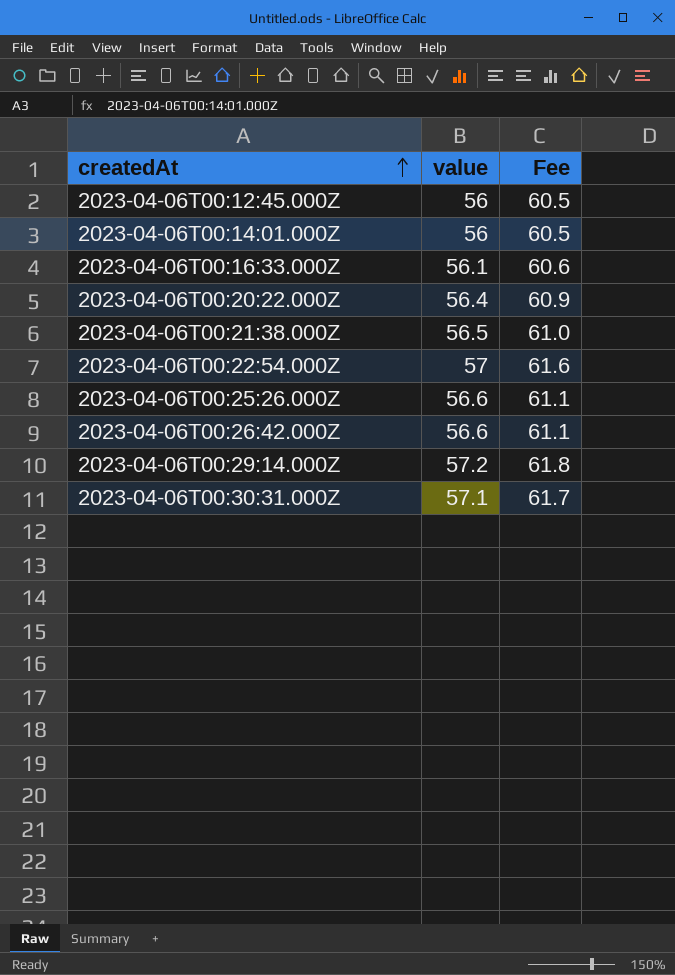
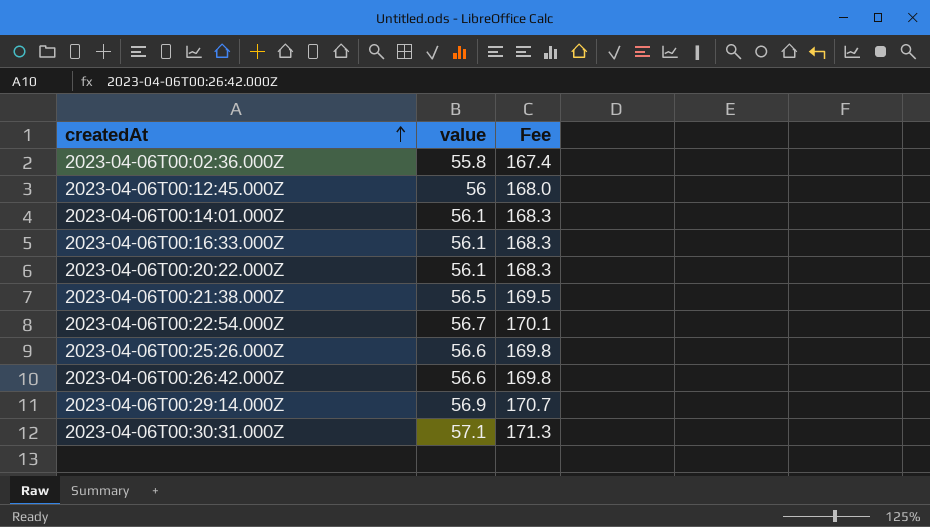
column Fee | formula: [value] * 1.08 -> [value] * 3
row 2023-04-06T00:02:36.000Z: none -> 55.8 | 167.4
2023-04-06T00:14:01.000Z | value: 56 -> 56.1
2023-04-06T00:20:22.000Z | value: 56.4 -> 56.1
2023-04-06T00:22:54.000Z | value: 57 -> 56.7
2023-04-06T00:29:14.000Z | value: 57.2 -> 56.9

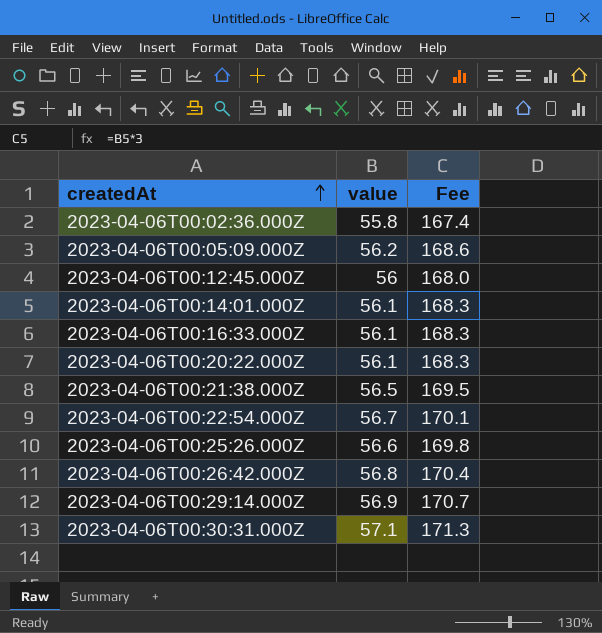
row 2023-04-06T00:05:09.000Z: none -> 56.2 | 168.6
2023-04-06T00:26:42.000Z | value: 56.6 -> 56.8
2023-04-06T00:26:42.000Z | Fee: 169.8 -> 170.4

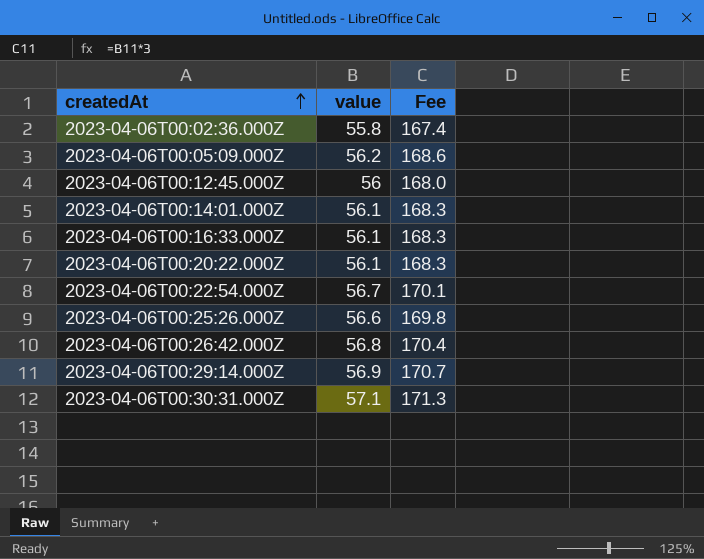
row 2023-04-06T00:21:38.000Z: 56.5 | 169.5 -> none

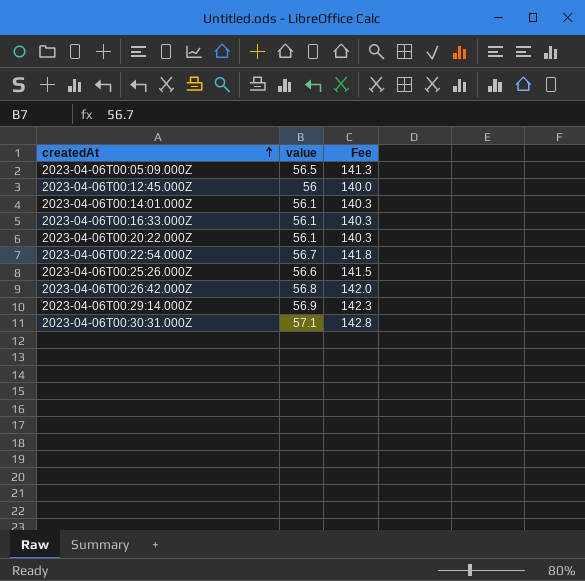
column Fee | formula: [value] * 3 -> [value] * 2.5
row 2023-04-06T00:02:36.000Z: 55.8 | 167.4 -> none
2023-04-06T00:05:09.000Z | value: 56.2 -> 56.5

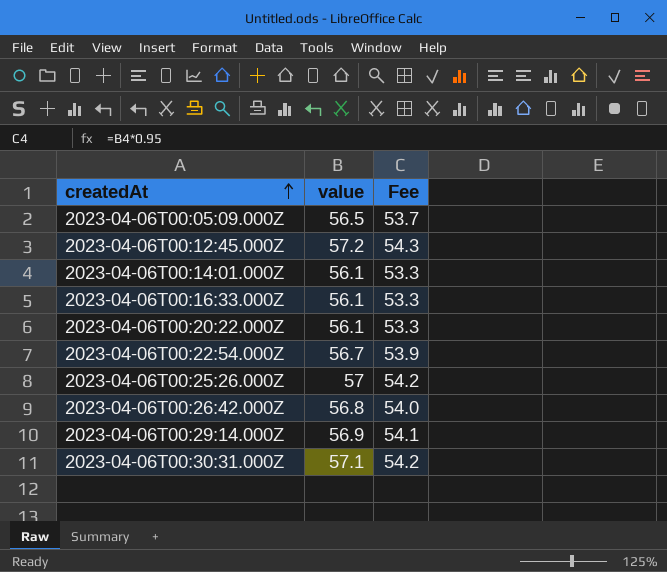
column Fee | formula: [value] * 2.5 -> [value] * 0.95
2023-04-06T00:12:45.000Z | value: 56 -> 57.2
2023-04-06T00:25:26.000Z | value: 56.6 -> 57

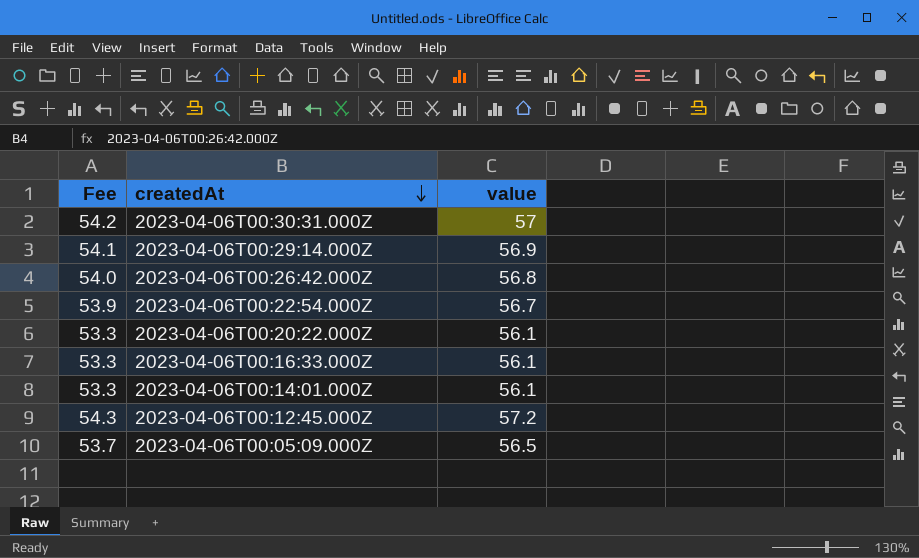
row order: createdAt ascending -> createdAt descending
column Fee | position: 3 -> 1
row 2023-04-06T00:25:26.000Z: 57 | 54.2 -> none
2023-04-06T00:30:31.000Z | value: 57.1 -> 57

